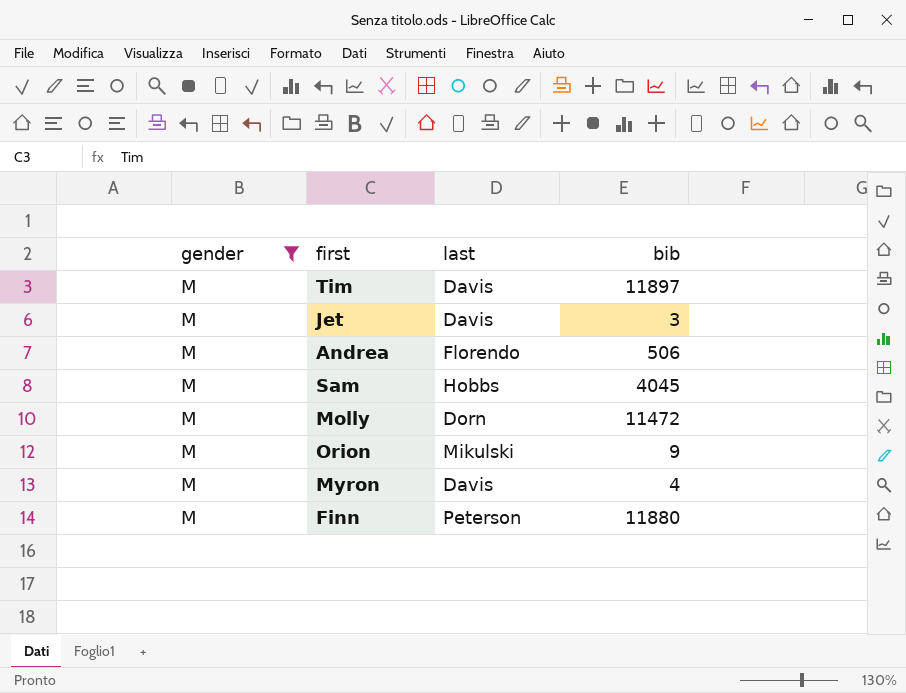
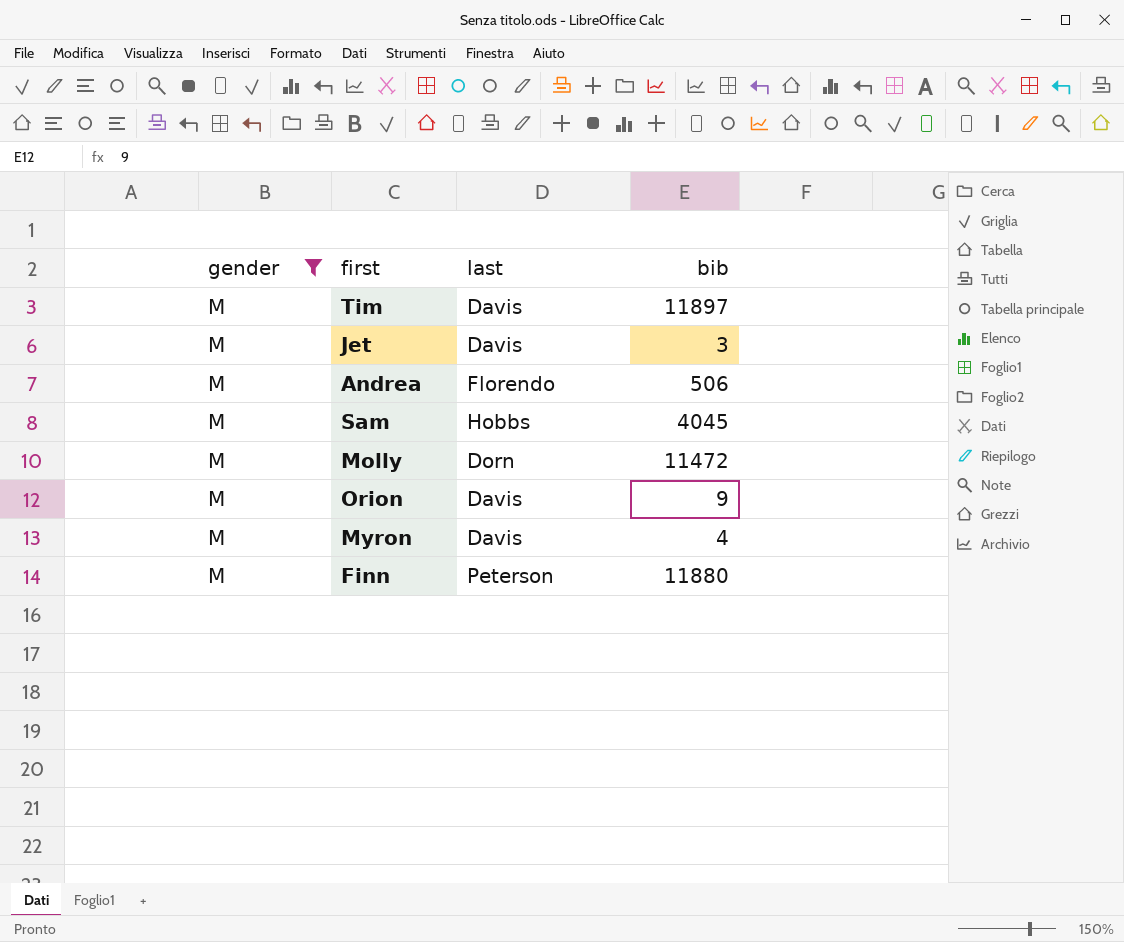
Orion | last: Mikulski -> Davis

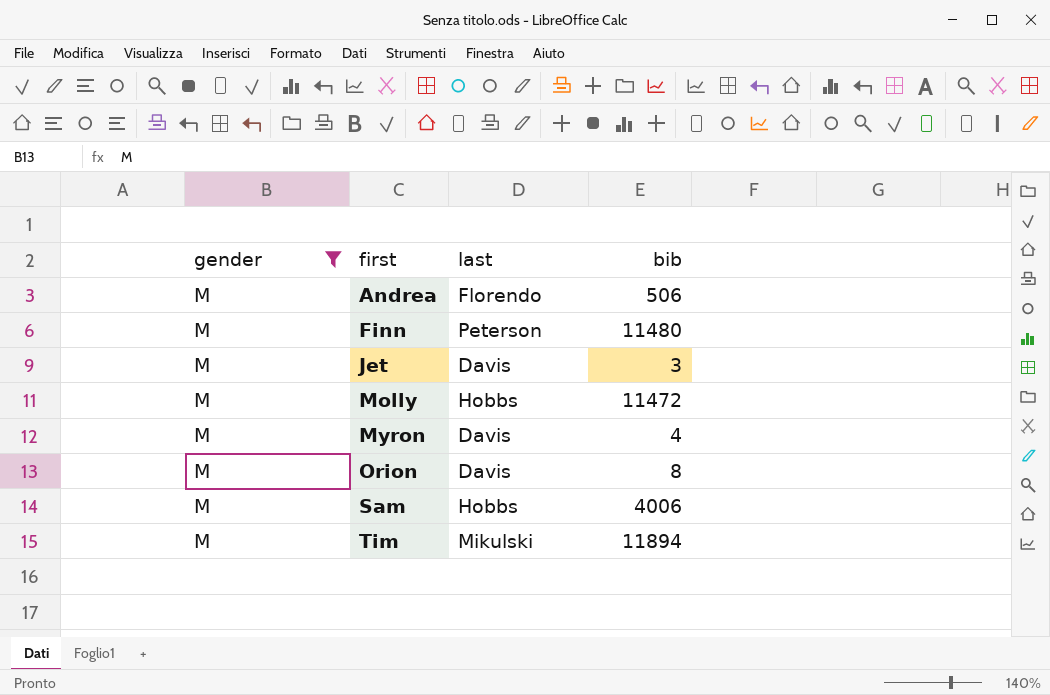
row order: none -> first ascending
Finn | bib: 11880 -> 11480
Molly | last: Dorn -> Hobbs
Orion | bib: 9 -> 8
Sam | bib: 4045 -> 4006
Tim | last: Davis -> Mikulski
Tim | bib: 11897 -> 11894

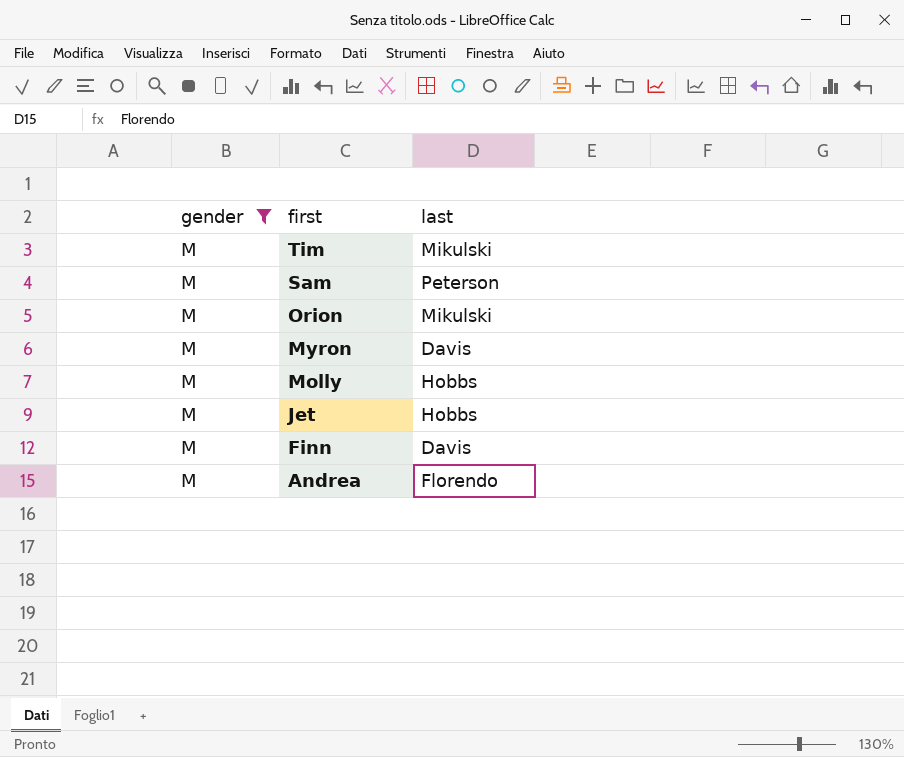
row order: first ascending -> first descending
column bib | position: 4 -> none
Sam | last: Hobbs -> Peterson
Orion | last: Davis -> Mikulski
Jet | last: Davis -> Hobbs
Finn | last: Peterson -> Davis

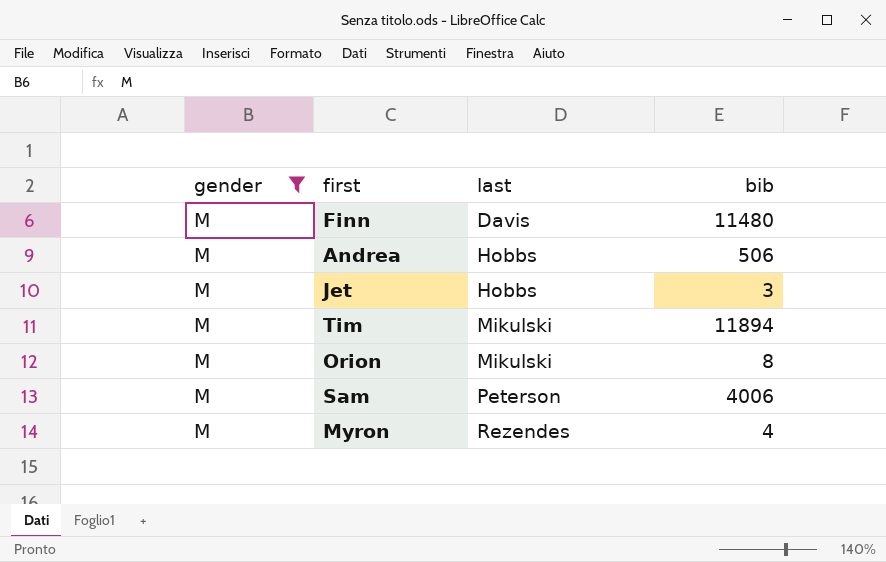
row order: first descending -> last ascending
column bib | position: none -> 4
row Molly: M | Hobbs -> none
Andrea | last: Florendo -> Hobbs
Myron | last: Davis -> Rezendes

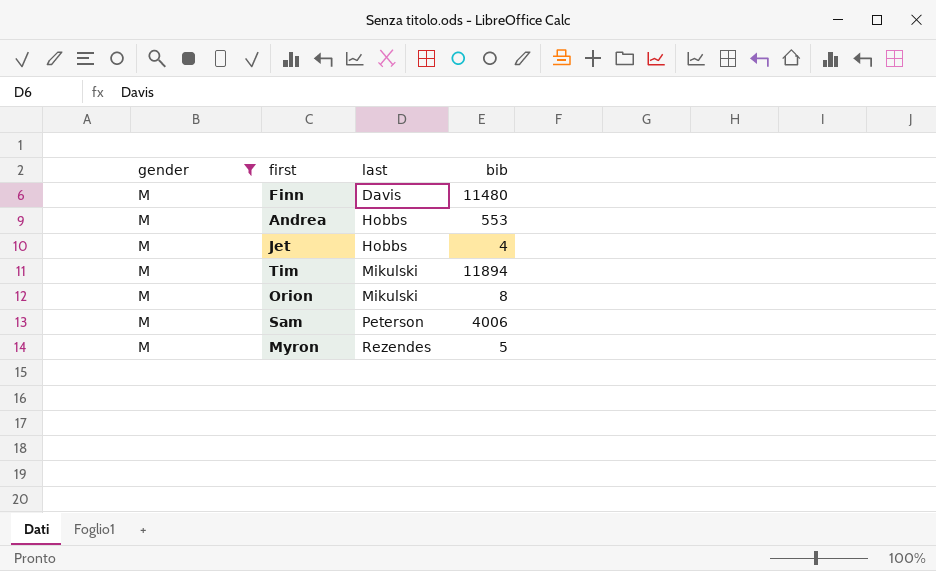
Andrea | bib: 506 -> 553
Jet | bib: 3 -> 4
Myron | bib: 4 -> 5

